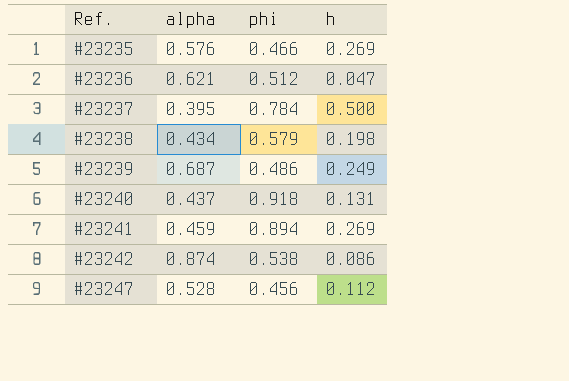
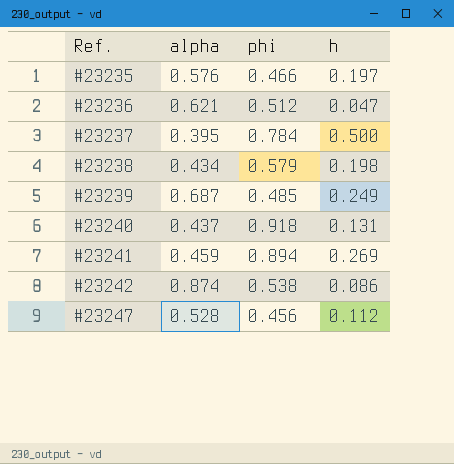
#23235 | h: 0.269 -> 0.197
#23239 | phi: 0.486 -> 0.485

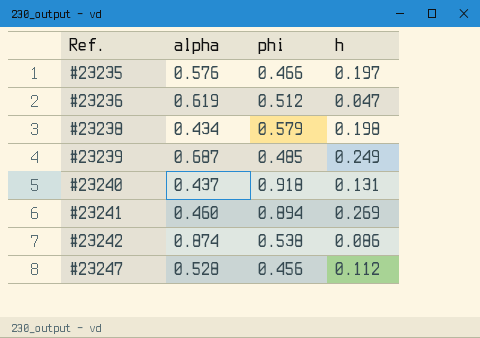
row #23237: 0.395 | 0.784 | 0.500 -> none
#23236 | alpha: 0.621 -> 0.619
#23241 | alpha: 0.459 -> 0.460

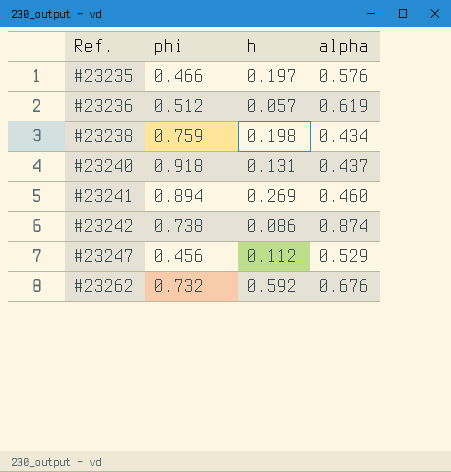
column alpha | position: 2 -> 4
row #23239: 0.687 | 0.485 | 0.249 -> none
#23236 | h: 0.047 -> 0.057
#23238 | phi: 0.579 -> 0.759
#23242 | phi: 0.538 -> 0.738
#23247 | alpha: 0.528 -> 0.529
row #23262: none -> 0.732 | 0.592 | 0.676

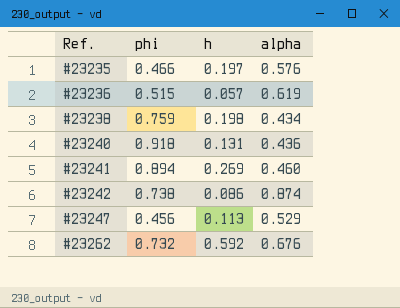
#23236 | phi: 0.512 -> 0.515
#23240 | alpha: 0.437 -> 0.436
#23247 | h: 0.112 -> 0.113

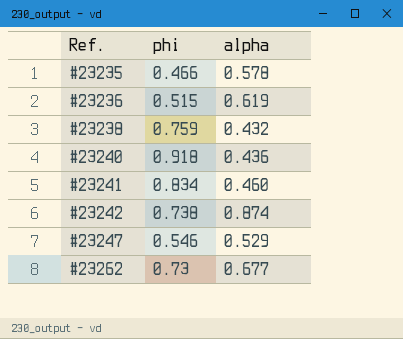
column h | position: 3 -> none
#23235 | alpha: 0.576 -> 0.578
#23238 | alpha: 0.434 -> 0.432
#23241 | phi: 0.894 -> 0.834
#23247 | phi: 0.456 -> 0.546
#23262 | phi: 0.732 -> 0.73
#23262 | alpha: 0.676 -> 0.677

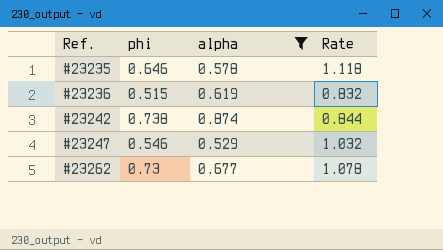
filter: none -> alpha >= 0.529
column Rate | formula: none -> [phi] / [alpha]
#23235 | phi: 0.466 -> 0.646

